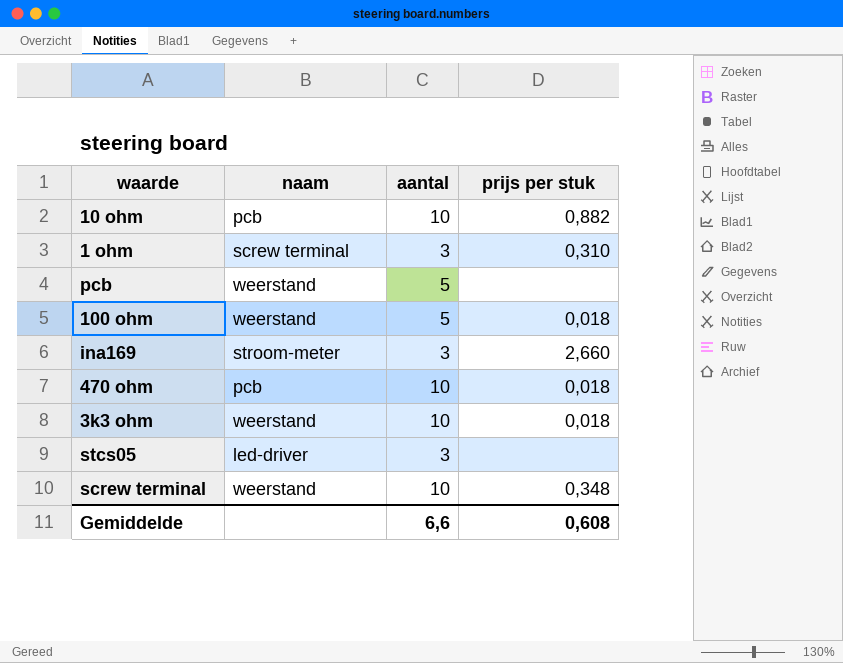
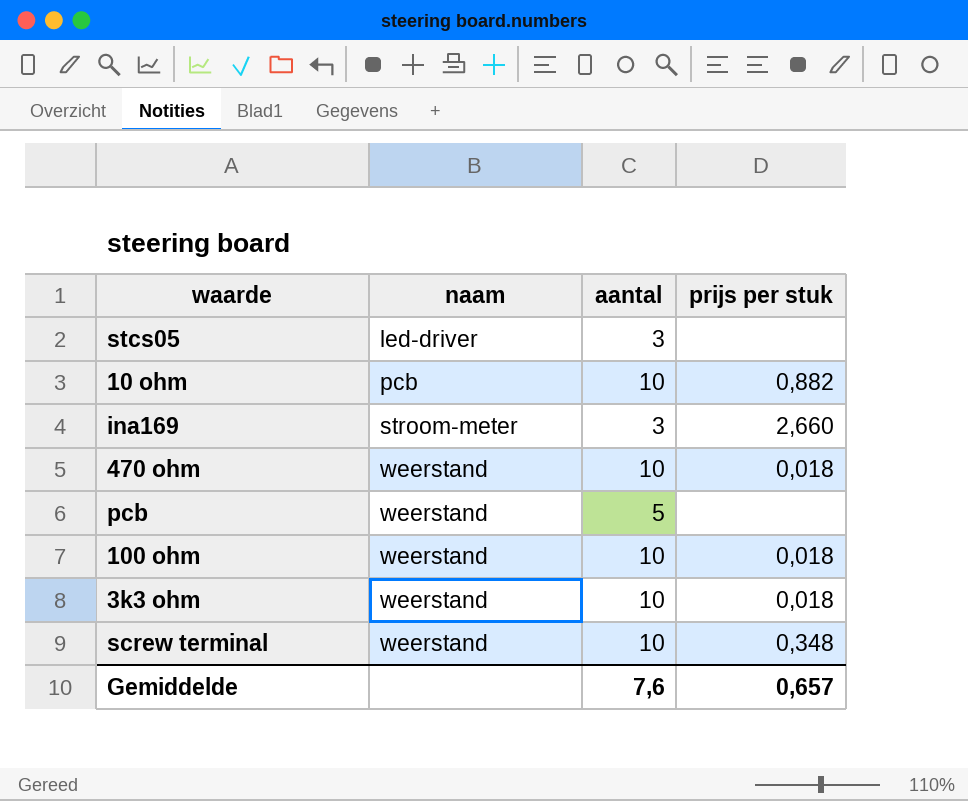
row order: none -> naam ascending
row 1 ohm: screw terminal | 3 | 0,310 -> none
470 ohm | naam: pcb -> weerstand
100 ohm | aantal: 5 -> 10
Gemiddelde | aantal: 6,6 -> 7,6
Gemiddelde | prijs per stuk: 0,608 -> 0,657

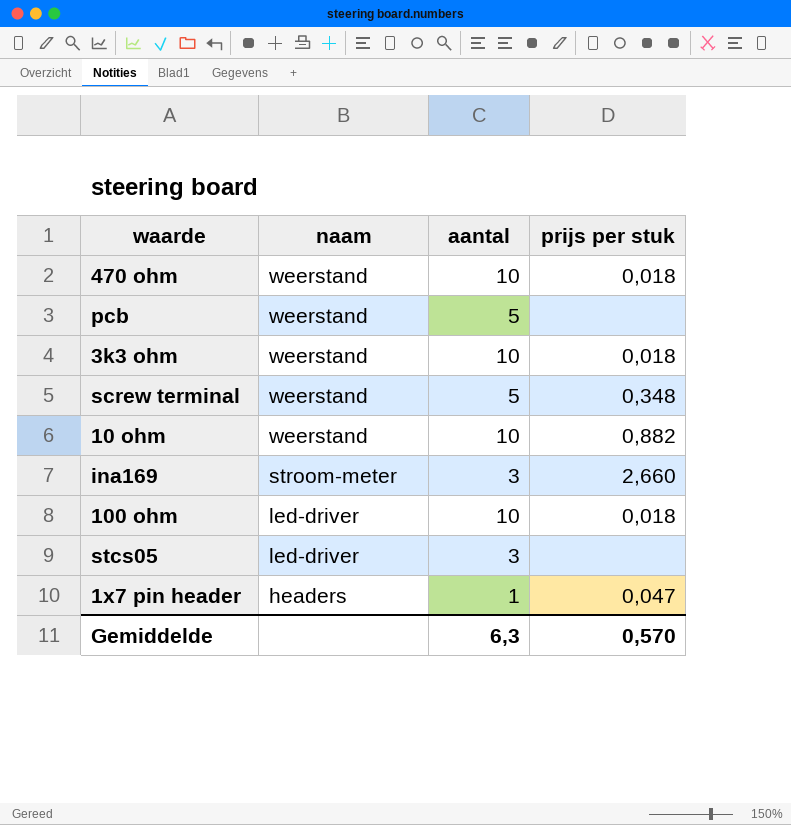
row order: naam ascending -> naam descending
screw terminal | aantal: 10 -> 5
10 ohm | naam: pcb -> weerstand
100 ohm | naam: weerstand -> led-driver
row 1x7 pin header: none -> headers | 1 | 0,047
Gemiddelde | aantal: 7,6 -> 6,3
Gemiddelde | prijs per stuk: 0,657 -> 0,570

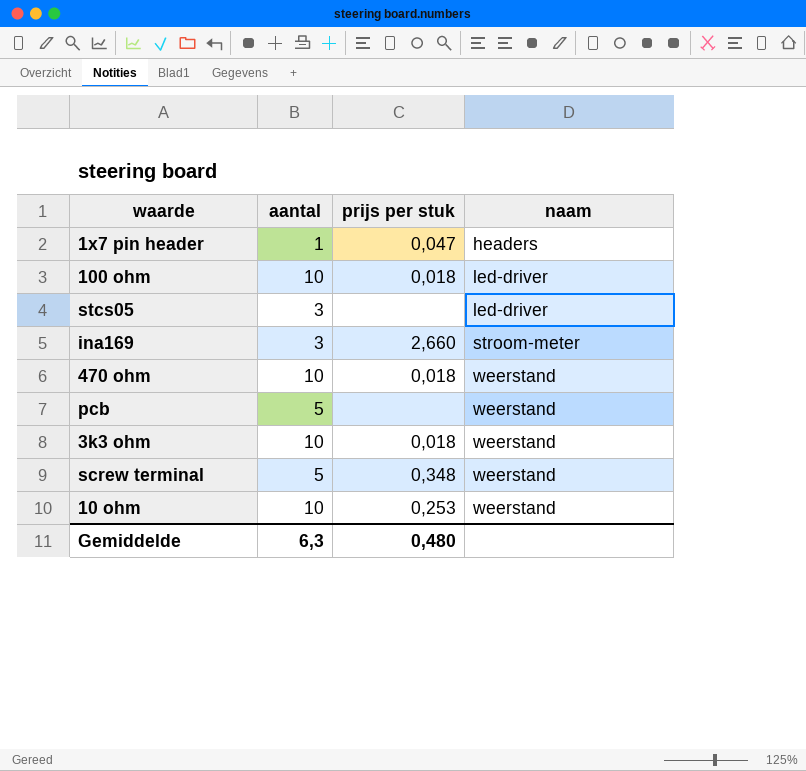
row order: naam descending -> naam ascending
column naam | position: 2 -> 4
10 ohm | prijs per stuk: 0,882 -> 0,253
Gemiddelde | prijs per stuk: 0,570 -> 0,480

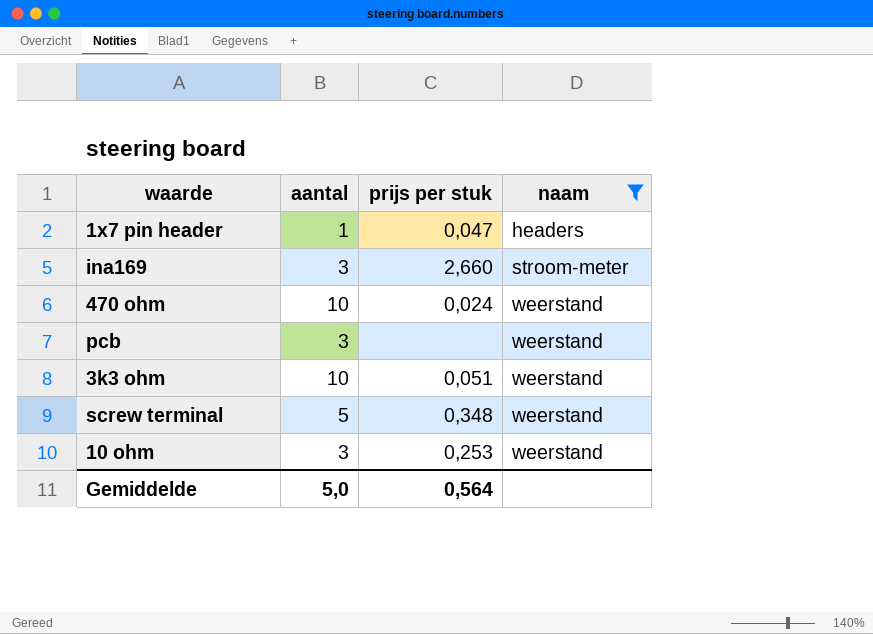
filter: none -> naam != led-driver
470 ohm | prijs per stuk: 0,018 -> 0,024
pcb | aantal: 5 -> 3
3k3 ohm | prijs per stuk: 0,018 -> 0,051
10 ohm | aantal: 10 -> 3
Gemiddelde | aantal: 6,3 -> 5,0
Gemiddelde | prijs per stuk: 0,480 -> 0,564

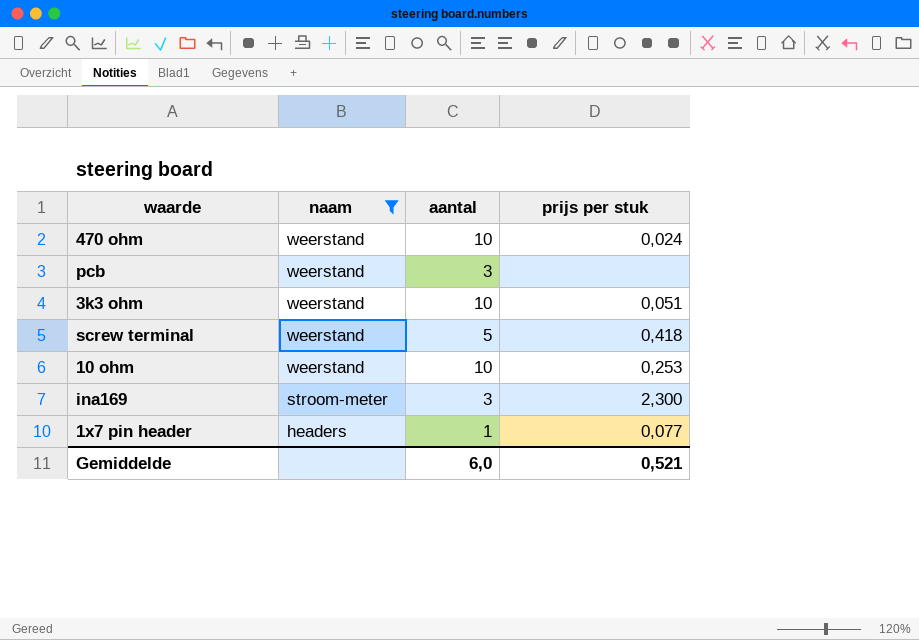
row order: naam ascending -> naam descending
column naam | position: 4 -> 2
screw terminal | prijs per stuk: 0,348 -> 0,418
10 ohm | aantal: 3 -> 10
ina169 | prijs per stuk: 2,660 -> 2,300
1x7 pin header | prijs per stuk: 0,047 -> 0,077
Gemiddelde | aantal: 5,0 -> 6,0
Gemiddelde | prijs per stuk: 0,564 -> 0,521

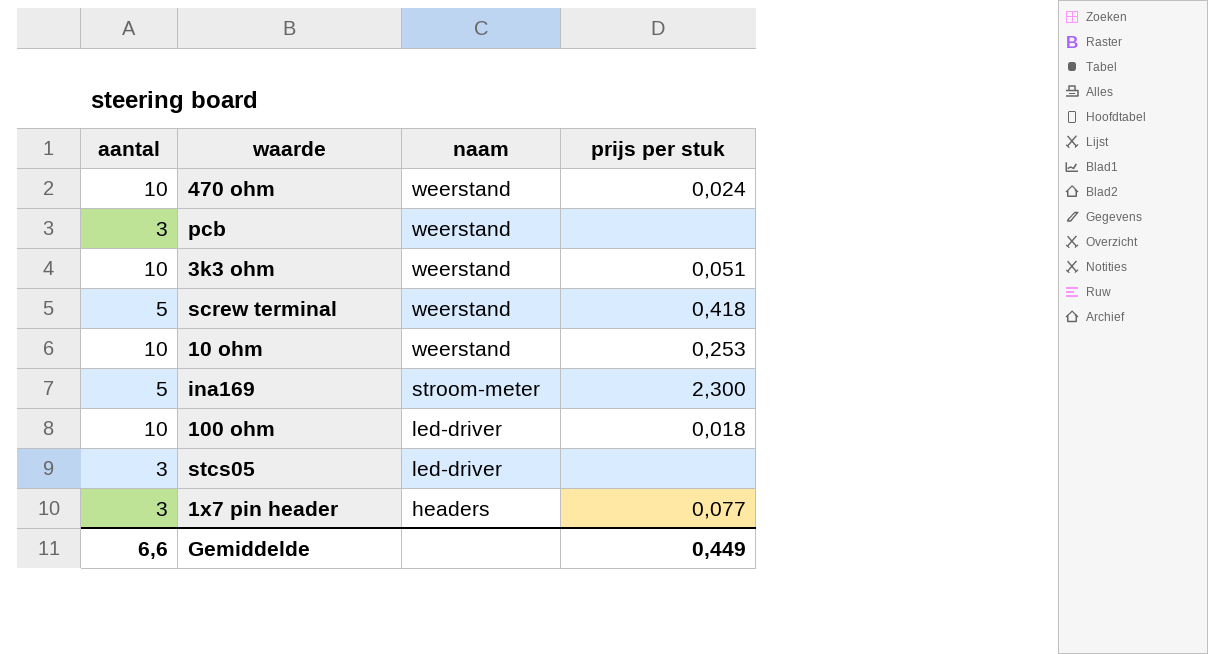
filter: naam != led-driver -> none
column aantal | position: 3 -> 1
ina169 | aantal: 3 -> 5
1x7 pin header | aantal: 1 -> 3
Gemiddelde | aantal: 6,0 -> 6,6
Gemiddelde | prijs per stuk: 0,521 -> 0,449

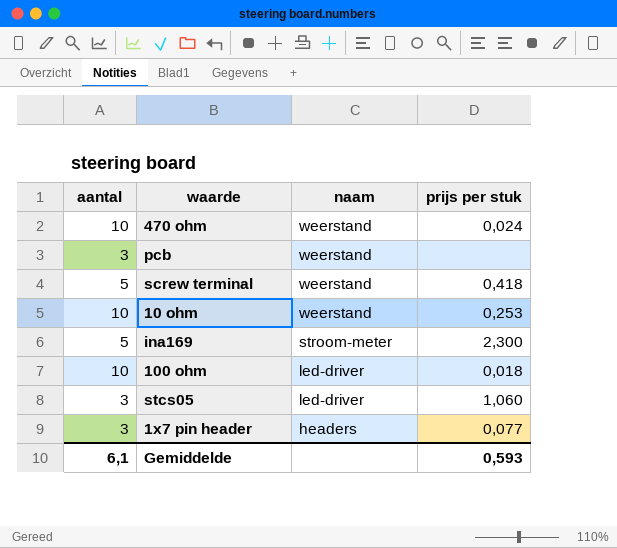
row 3k3 ohm: 10 | weerstand | 0,051 -> none
stcs05 | prijs per stuk: none -> 1,060
Gemiddelde | aantal: 6,6 -> 6,1
Gemiddelde | prijs per stuk: 0,449 -> 0,593

